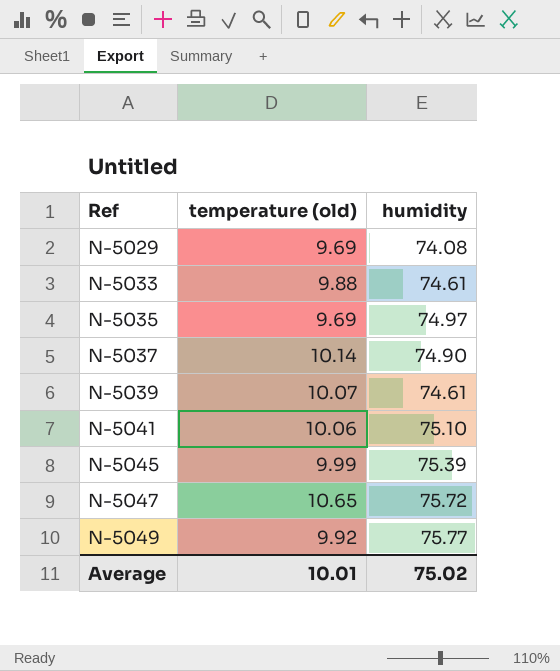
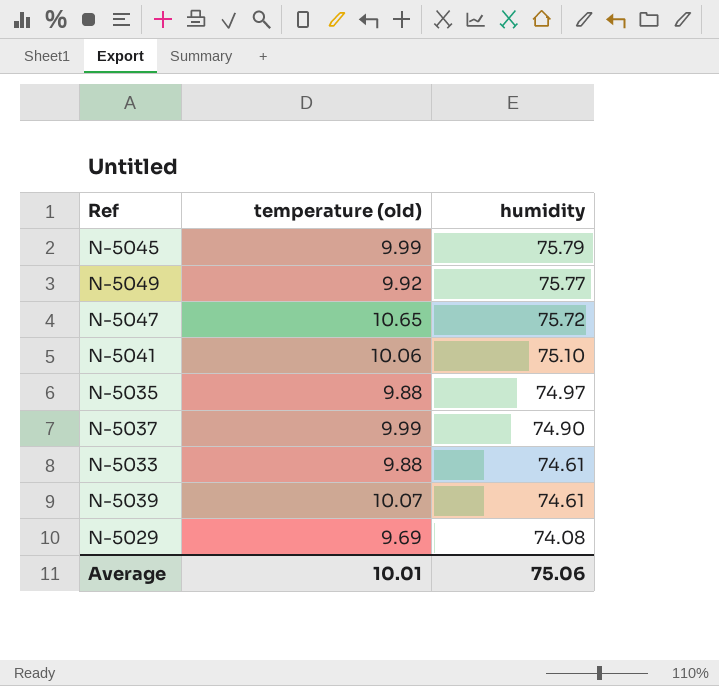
row order: Ref ascending -> humidity descending
N-5045 | humidity: 75.39 -> 75.79
N-5035 | temperature (old): 9.69 -> 9.88
N-5037 | temperature (old): 10.14 -> 9.99
Average | humidity: 75.02 -> 75.06

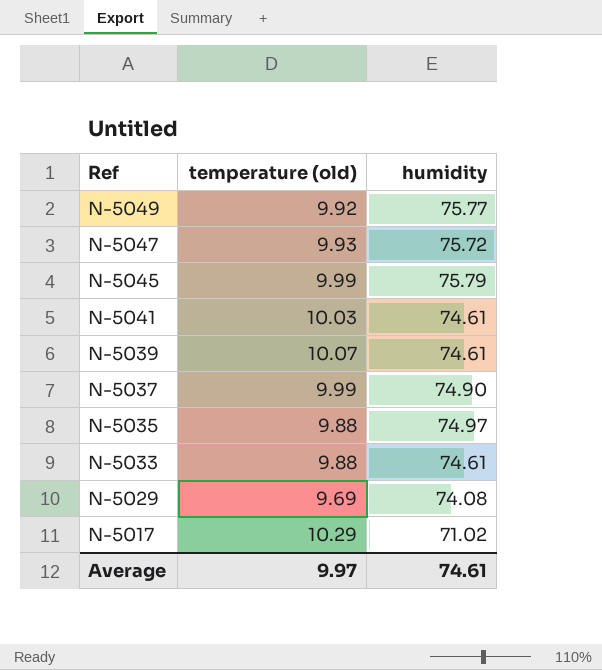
row order: humidity descending -> Ref descending
N-5047 | temperature (old): 10.65 -> 9.93
N-5041 | temperature (old): 10.06 -> 10.03
N-5041 | humidity: 75.10 -> 74.61
row N-5017: none -> 10.29 | 71.02
Average | temperature (old): 10.01 -> 9.97
Average | humidity: 75.06 -> 74.61

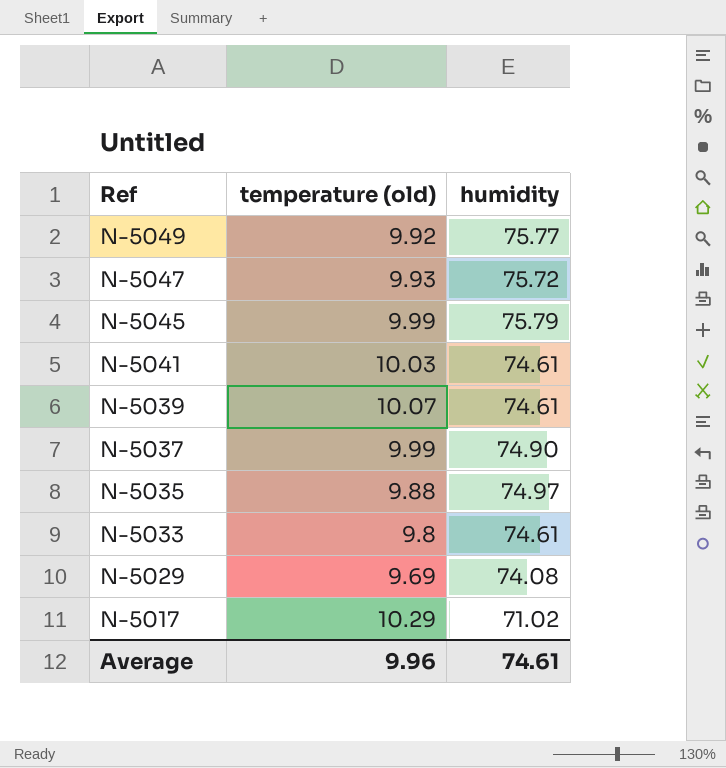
N-5033 | temperature (old): 9.88 -> 9.8
Average | temperature (old): 9.97 -> 9.96

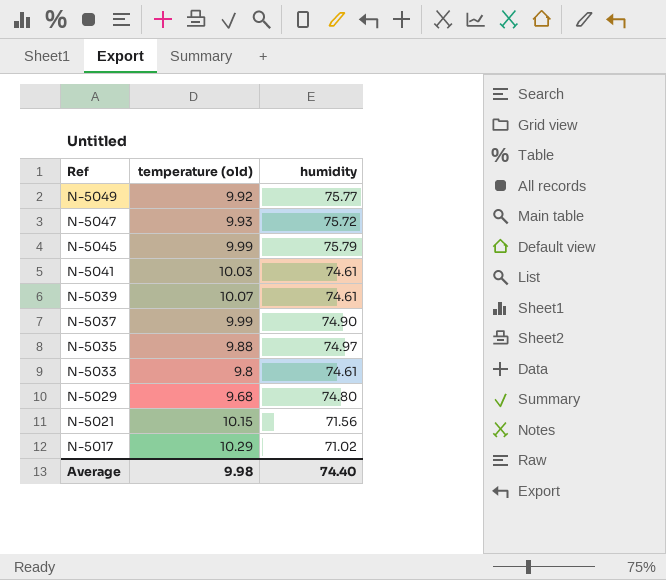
N-5029 | temperature (old): 9.69 -> 9.68
N-5029 | humidity: 74.08 -> 74.80
row N-5021: none -> 10.15 | 71.56
Average | temperature (old): 9.96 -> 9.98
Average | humidity: 74.61 -> 74.40

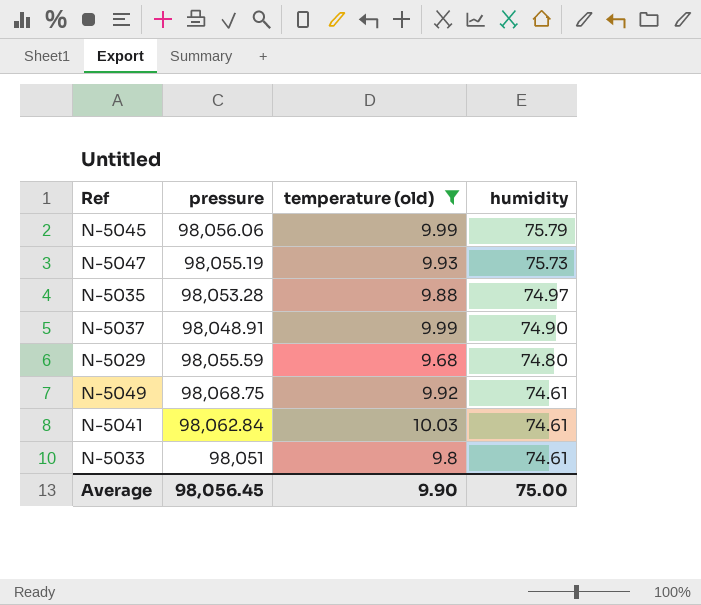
filter: none -> temperature (old) <= 10.03
row order: Ref descending -> humidity descending
column pressure | position: none -> 2
N-5047 | humidity: 75.72 -> 75.73
N-5049 | humidity: 75.77 -> 74.61
Average | temperature (old): 9.98 -> 9.90
Average | humidity: 74.40 -> 75.00

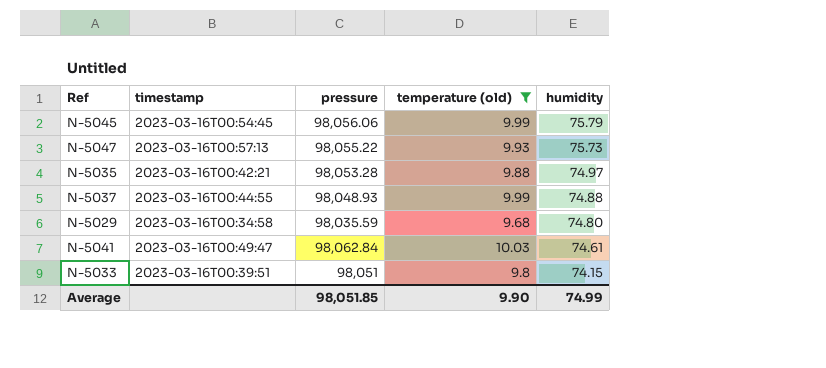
column timestamp | position: none -> 2
row N-5049: 98,068.75 | 9.92 | 74.61 -> none
N-5047 | pressure: 98,055.19 -> 98,055.22
N-5037 | pressure: 98,048.91 -> 98,048.93
N-5037 | humidity: 74.90 -> 74.88
N-5029 | pressure: 98,055.59 -> 98,035.59
N-5033 | humidity: 74.61 -> 74.15
Average | pressure: 98,056.45 -> 98,051.85
Average | humidity: 75.00 -> 74.99

